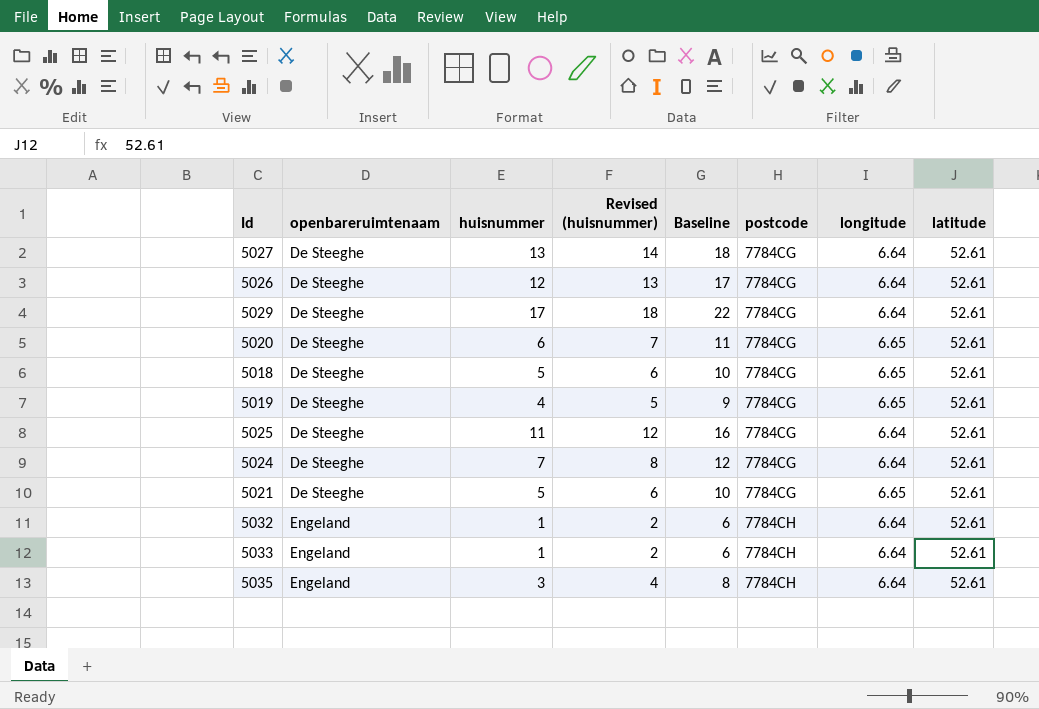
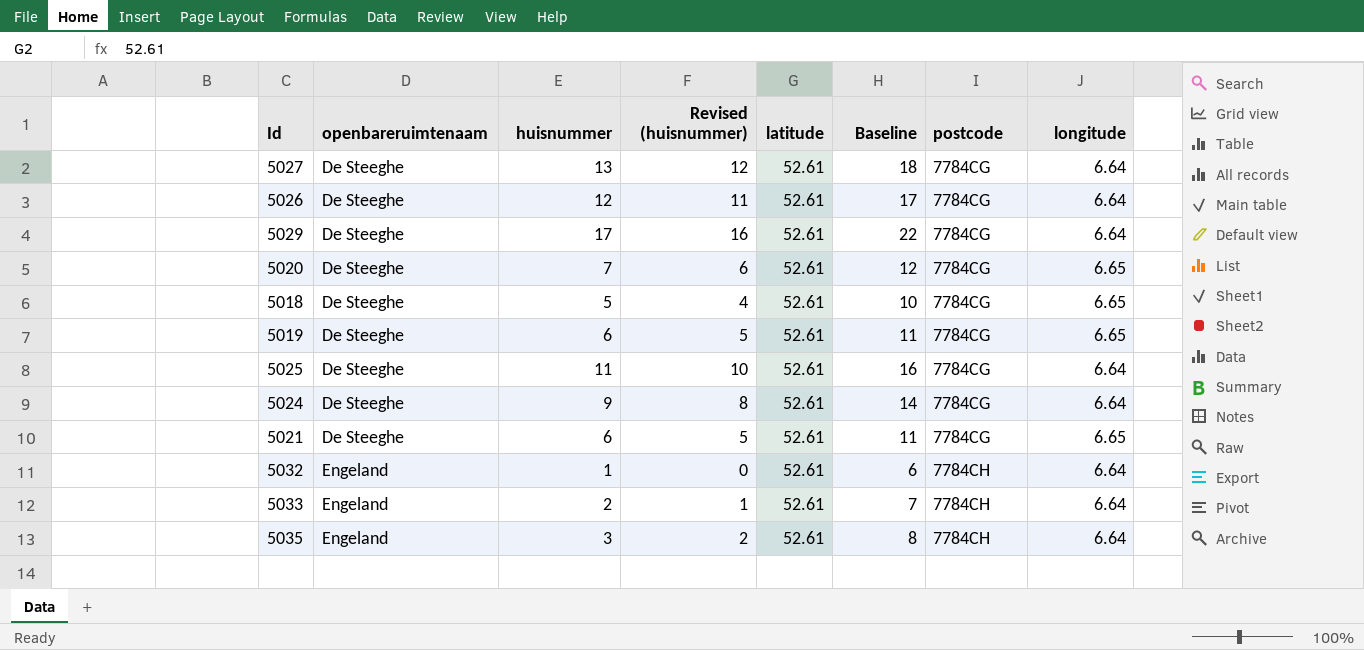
column Revised (huisnummer) | formula: [huisnummer] + 1 -> [huisnummer] - 1
column latitude | position: 8 -> 5
5020 | huisnummer: 6 -> 7
5020 | Baseline: 11 -> 12
5019 | huisnummer: 4 -> 6
5019 | Baseline: 9 -> 11
5024 | huisnummer: 7 -> 9
5024 | Baseline: 12 -> 14
5021 | huisnummer: 5 -> 6
5021 | Baseline: 10 -> 11
5033 | huisnummer: 1 -> 2
5033 | Baseline: 6 -> 7

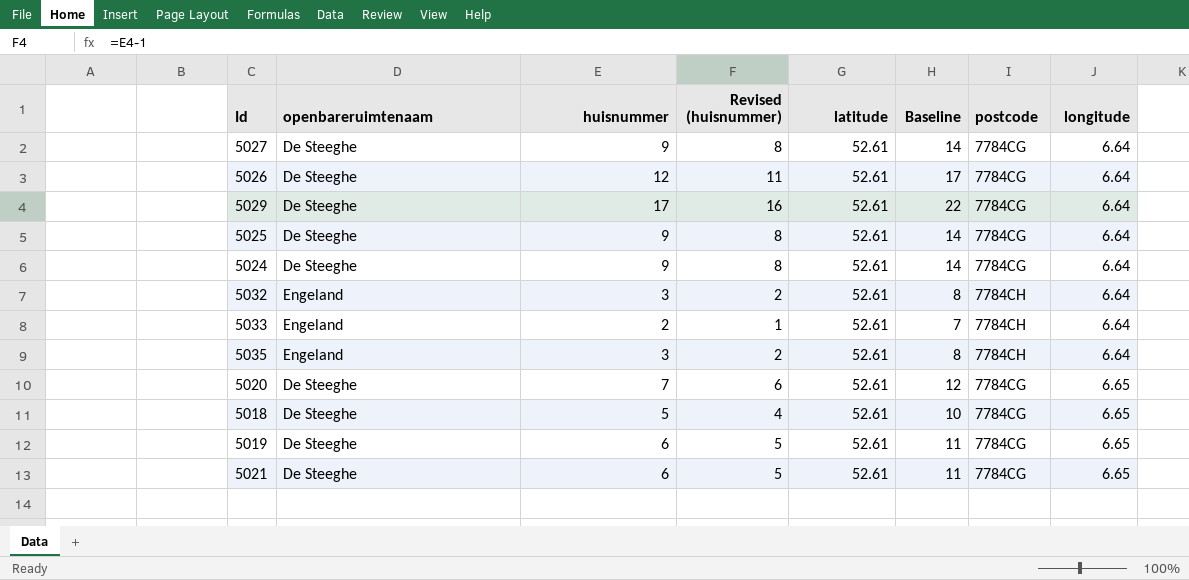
row order: openbareruimtenaam ascending -> longitude ascending
5027 | huisnummer: 13 -> 9
5027 | Revised (huisnummer): 12 -> 8
5027 | Baseline: 18 -> 14
5025 | huisnummer: 11 -> 9
5025 | Revised (huisnummer): 10 -> 8
5025 | Baseline: 16 -> 14
5032 | huisnummer: 1 -> 3
5032 | Revised (huisnummer): 0 -> 2
5032 | Baseline: 6 -> 8

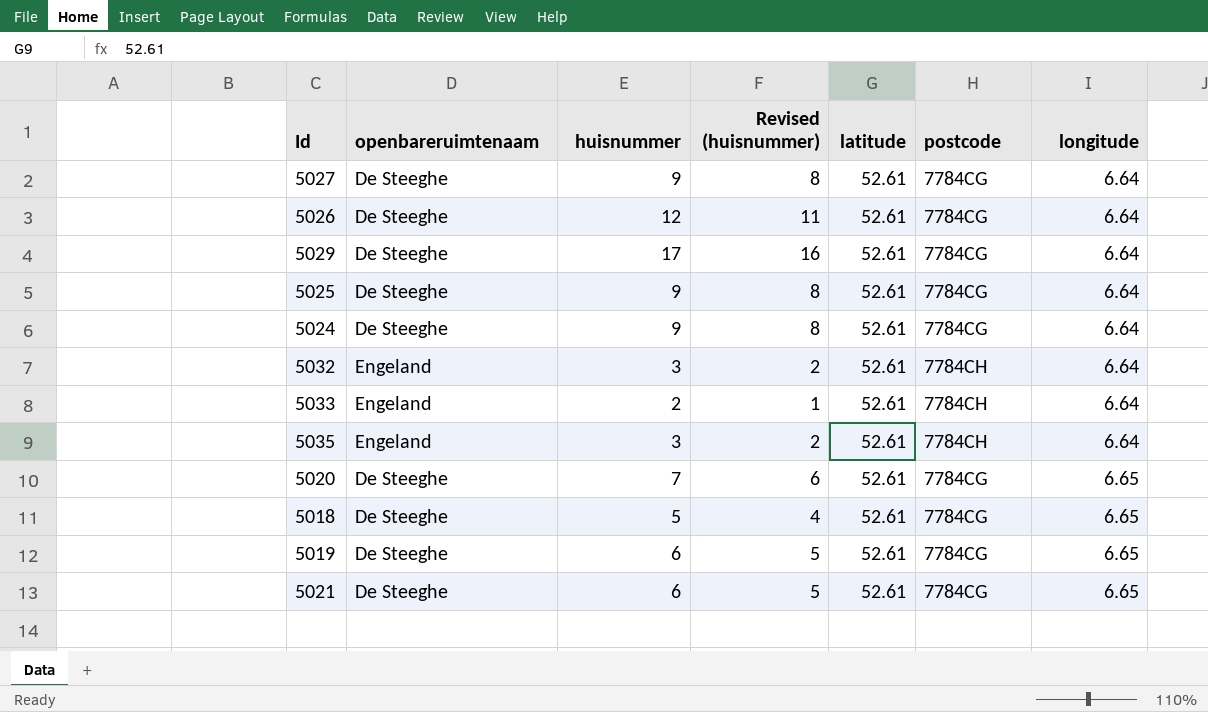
column Baseline | formula: [huisnummer] + 5 -> none

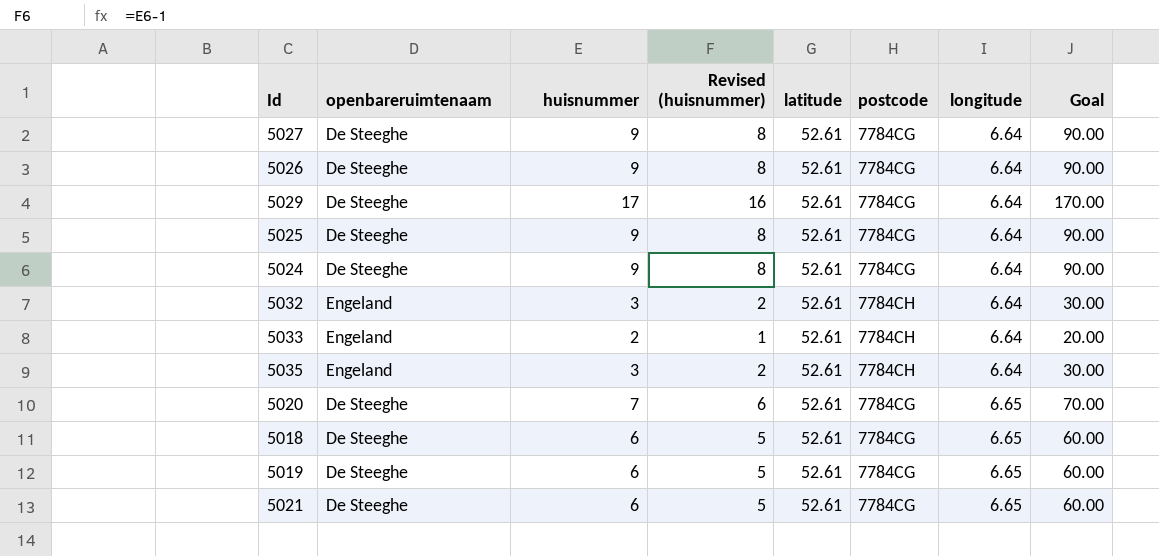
column Goal | formula: none -> [huisnummer] * 10
5026 | huisnummer: 12 -> 9
5026 | Revised (huisnummer): 11 -> 8
5018 | huisnummer: 5 -> 6
5018 | Revised (huisnummer): 4 -> 5

